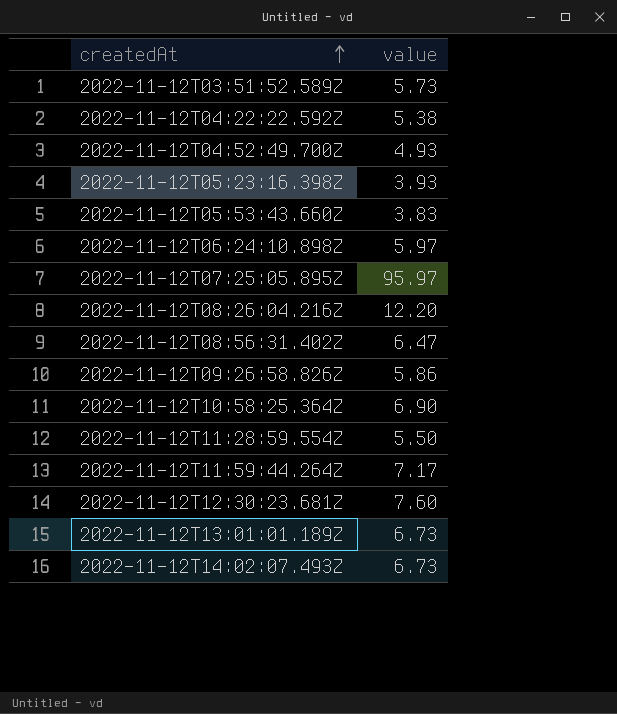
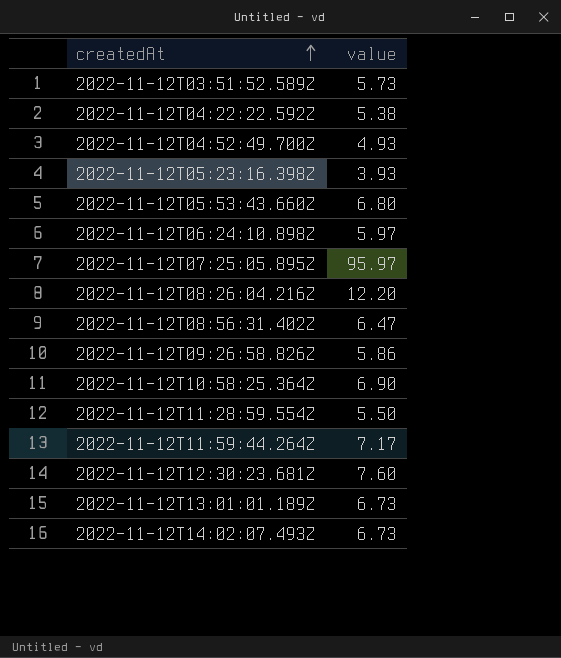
2022-11-12T05:53:43.660Z | value: 3.83 -> 6.80

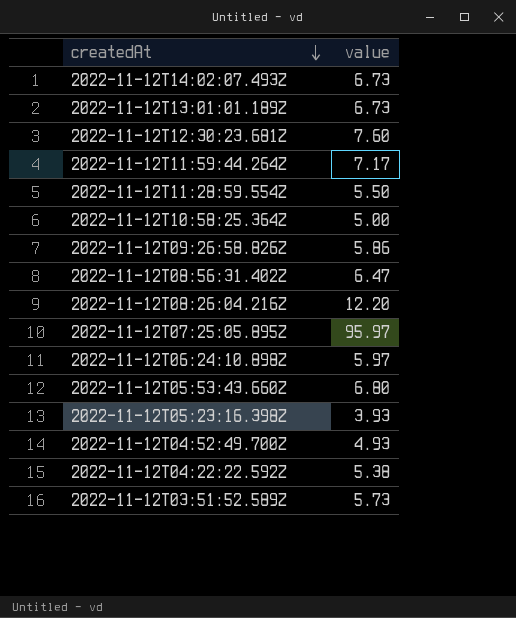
row order: createdAt ascending -> createdAt descending
2022-11-12T10:58:25.364Z | value: 6.90 -> 5.00

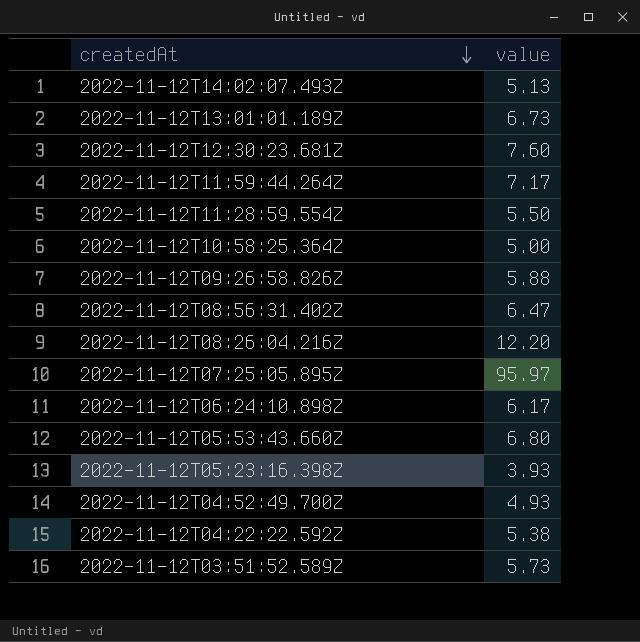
2022-11-12T14:02:07.493Z | value: 6.73 -> 5.13
2022-11-12T09:26:58.826Z | value: 5.86 -> 5.88
2022-11-12T06:24:10.898Z | value: 5.97 -> 6.17

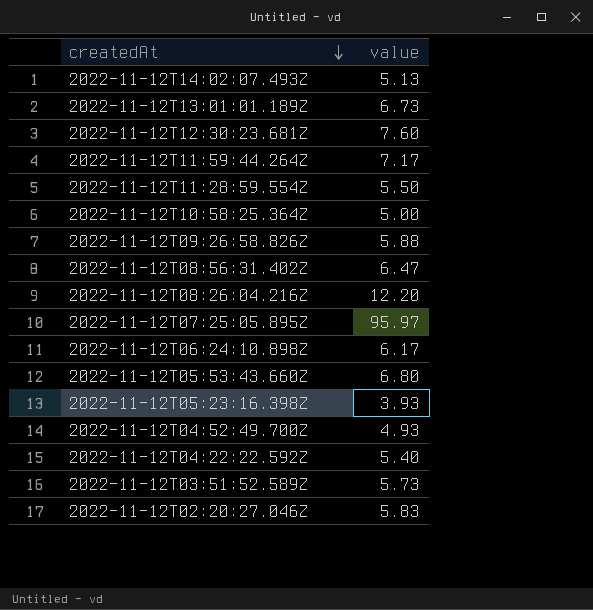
2022-11-12T04:22:22.592Z | value: 5.38 -> 5.40
row 2022-11-12T02:20:27.046Z: none -> 5.83

